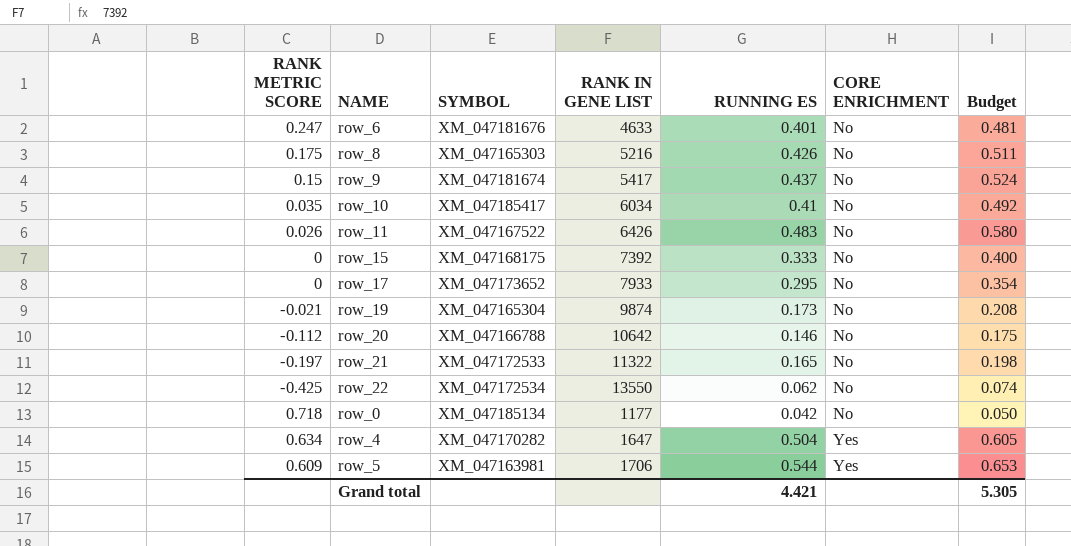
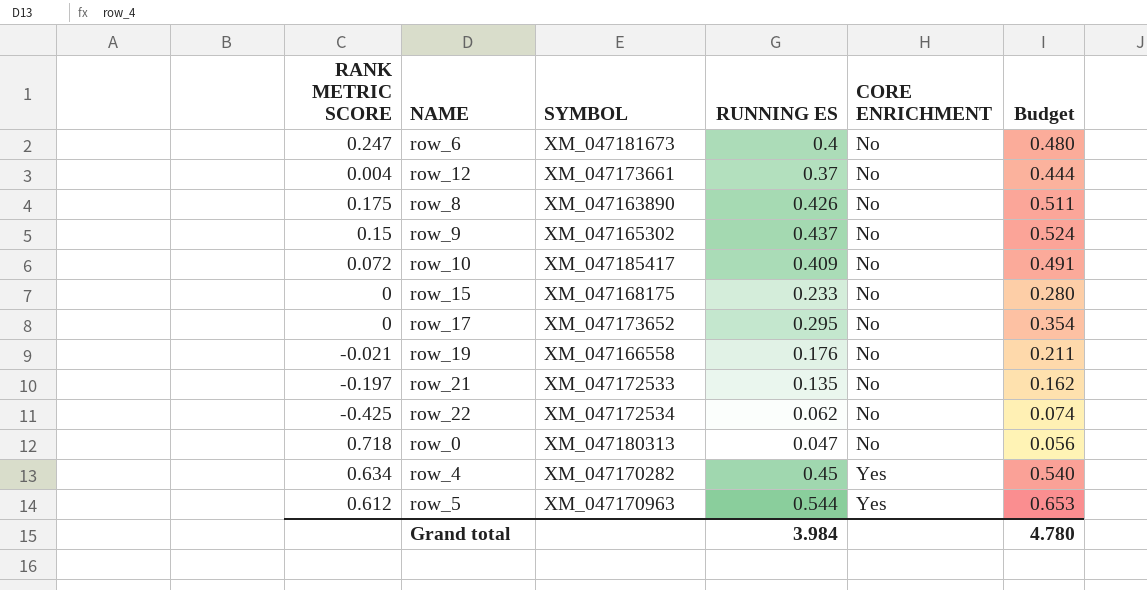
column RANK IN GENE LIST | position: 4 -> none
row row_11: 0.026 | XM_047167522 | 6426 | 0.483 | No | 0.580 -> none
row row_20: -0.112 | XM_047166788 | 10642 | 0.146 | No | 0.175 -> none
row_6 | SYMBOL: XM_047181676 -> XM_047181673
row_6 | RUNNING ES: 0.401 -> 0.4
row_6 | Budget: 0.481 -> 0.480
row row_12: none -> 0.004 | XM_047173661 | 0.37 | No | 0.444
row_8 | SYMBOL: XM_047165303 -> XM_047163890
row_9 | SYMBOL: XM_047181674 -> XM_047165302
row_10 | RANK METRIC SCORE: 0.035 -> 0.072
row_10 | RUNNING ES: 0.41 -> 0.409
row_10 | Budget: 0.492 -> 0.491
row_15 | RUNNING ES: 0.333 -> 0.233
row_15 | Budget: 0.400 -> 0.280
row_19 | SYMBOL: XM_047165304 -> XM_047166558
row_19 | RUNNING ES: 0.173 -> 0.176
row_19 | Budget: 0.208 -> 0.211
row_21 | RUNNING ES: 0.165 -> 0.135
row_21 | Budget: 0.198 -> 0.162
row_0 | SYMBOL: XM_047185134 -> XM_047180313
row_0 | RUNNING ES: 0.042 -> 0.047
row_0 | Budget: 0.050 -> 0.056
row_4 | RUNNING ES: 0.504 -> 0.45
row_4 | Budget: 0.605 -> 0.540
row_5 | RANK METRIC SCORE: 0.609 -> 0.612
row_5 | SYMBOL: XM_047163981 -> XM_047170963
Grand total | RUNNING ES: 4.421 -> 3.984
Grand total | Budget: 5.305 -> 4.780

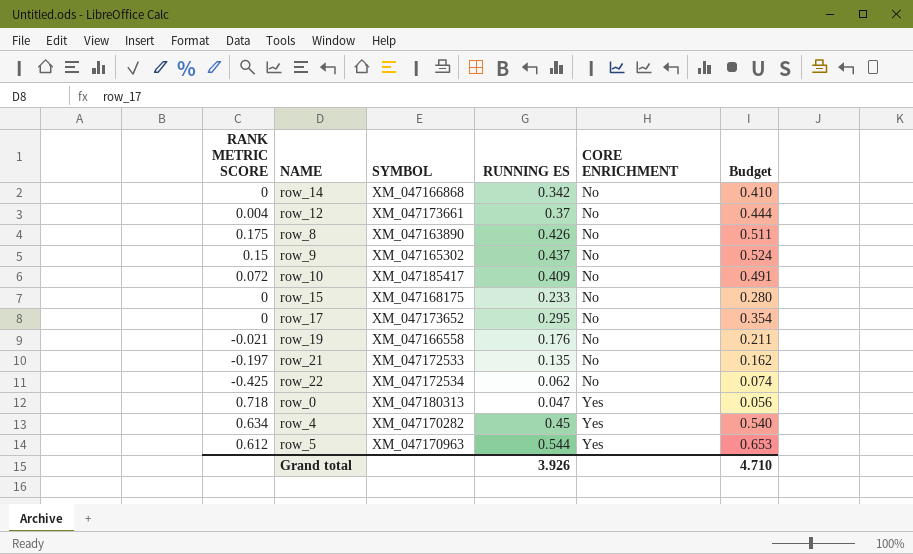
row row_6: 0.247 | XM_047181673 | 0.4 | No | 0.480 -> none
row row_14: none -> 0 | XM_047166868 | 0.342 | No | 0.410
row_0 | CORE ENRICHMENT: No -> Yes
Grand total | RUNNING ES: 3.984 -> 3.926
Grand total | Budget: 4.780 -> 4.710

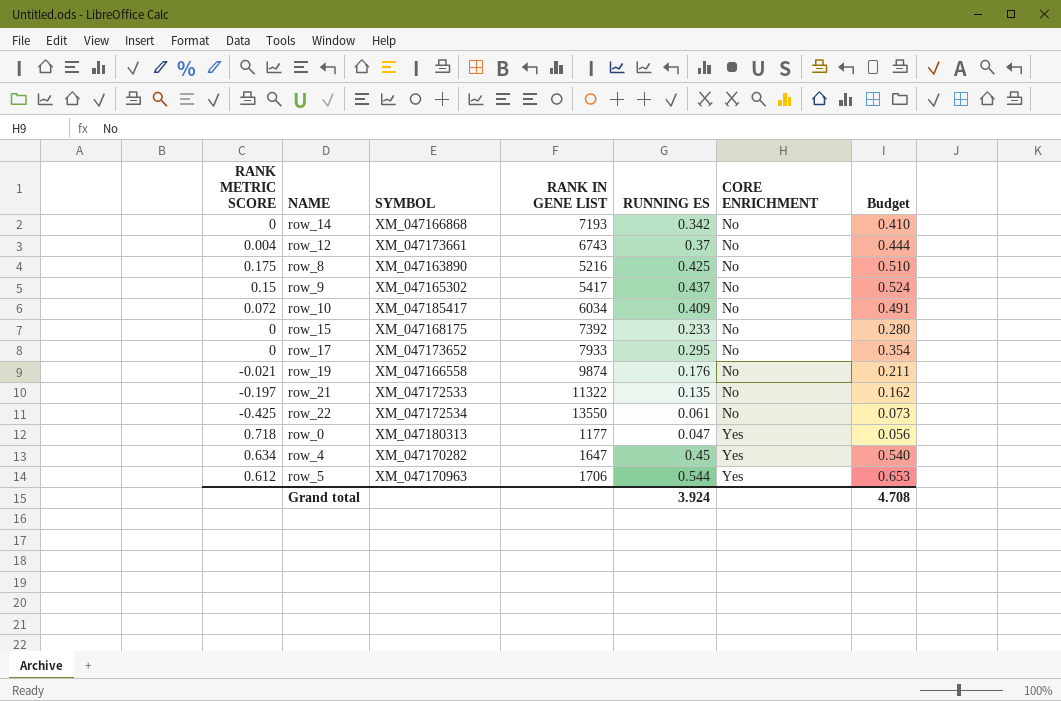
column RANK IN GENE LIST | position: none -> 4
row_8 | RUNNING ES: 0.426 -> 0.425
row_8 | Budget: 0.511 -> 0.510
row_22 | RUNNING ES: 0.062 -> 0.061
row_22 | Budget: 0.074 -> 0.073
Grand total | RUNNING ES: 3.926 -> 3.924
Grand total | Budget: 4.710 -> 4.708

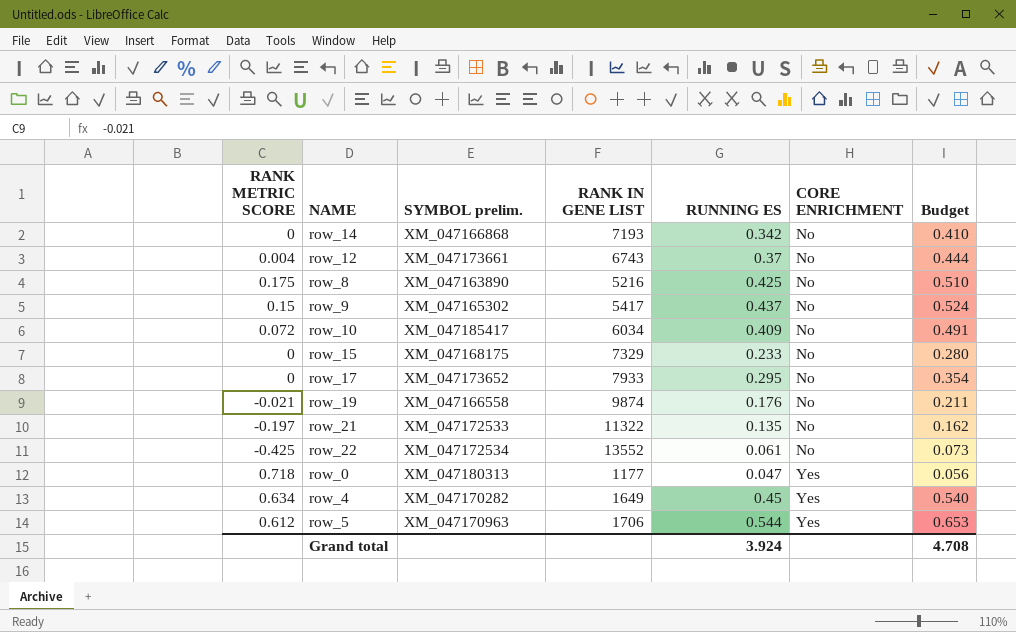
column name: SYMBOL -> SYMBOL prelim.
row_15 | RANK IN GENE LIST: 7392 -> 7329
row_22 | RANK IN GENE LIST: 13550 -> 13552
row_4 | RANK IN GENE LIST: 1647 -> 1649

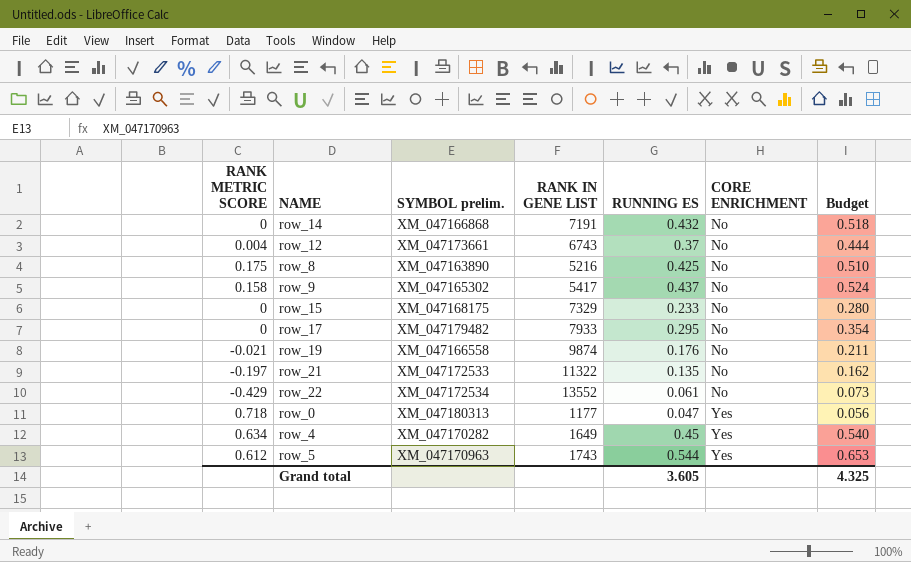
row row_10: 0.072 | XM_047185417 | 6034 | 0.409 | No | 0.491 -> none
row_14 | RANK IN GENE LIST: 7193 -> 7191
row_14 | RUNNING ES: 0.342 -> 0.432
row_14 | Budget: 0.410 -> 0.518
row_9 | RANK METRIC SCORE: 0.15 -> 0.158
row_17 | SYMBOL prelim.: XM_047173652 -> XM_047179482
row_22 | RANK METRIC SCORE: -0.425 -> -0.429
row_5 | RANK IN GENE LIST: 1706 -> 1743
Grand total | RUNNING ES: 3.924 -> 3.605
Grand total | Budget: 4.708 -> 4.325

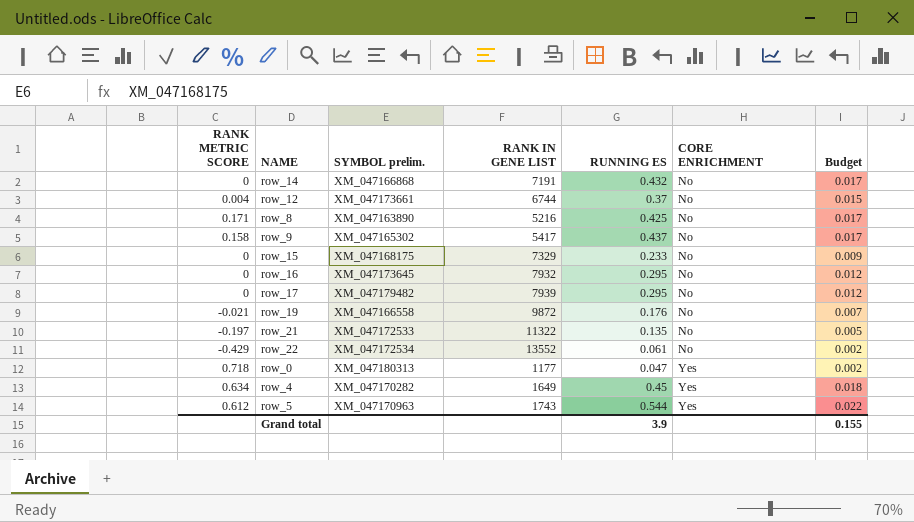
column Budget | formula: [RUNNING ES] * 1.2 -> [RUNNING ES] * 0.04
row_12 | RANK IN GENE LIST: 6743 -> 6744
row_8 | RANK METRIC SCORE: 0.175 -> 0.171
row row_16: none -> 0 | XM_047173645 | 7932 | 0.295 | No | 0.012
row_17 | RANK IN GENE LIST: 7933 -> 7939
row_19 | RANK IN GENE LIST: 9874 -> 9872
Grand total | RUNNING ES: 3.605 -> 3.9
Grand total | Budget: 4.325 -> 0.155

